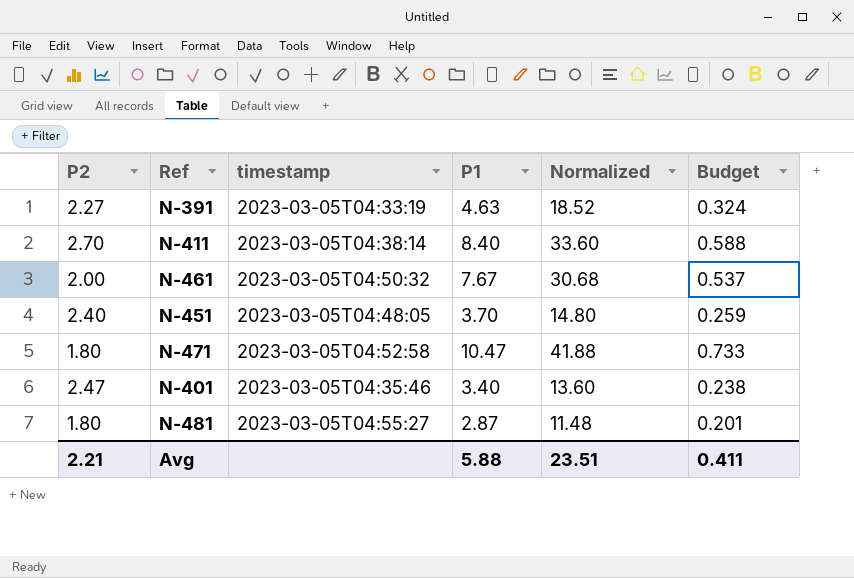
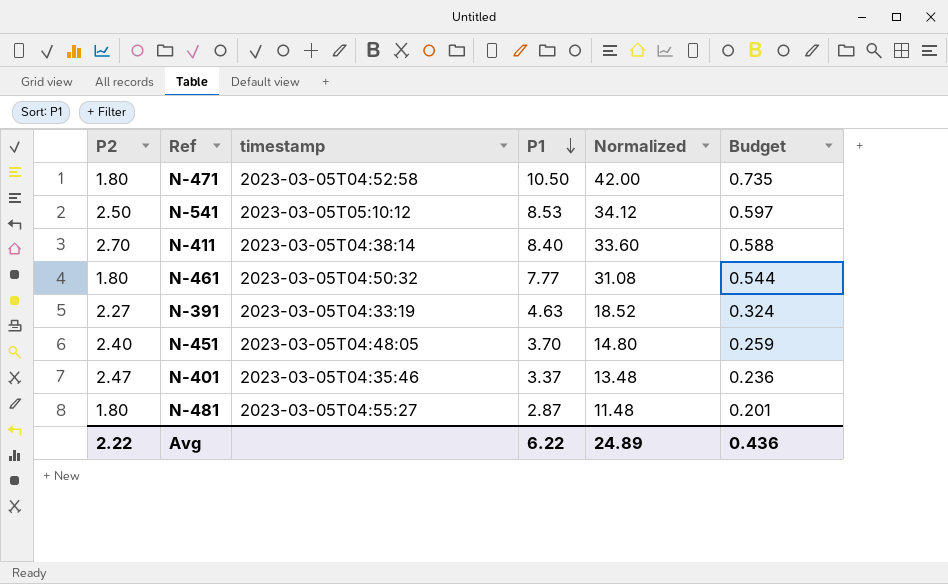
row order: none -> P1 descending
N-471 | P1: 10.47 -> 10.50
N-471 | Normalized: 41.88 -> 42.00
N-471 | Budget: 0.733 -> 0.735
row N-541: none -> 2.50 | 2023-03-05T05:10:12 | 8.53 | 34.12 | 0.597
N-461 | P2: 2.00 -> 1.80
N-461 | P1: 7.67 -> 7.77
N-461 | Normalized: 30.68 -> 31.08
N-461 | Budget: 0.537 -> 0.544
N-401 | P1: 3.40 -> 3.37
N-401 | Normalized: 13.60 -> 13.48
N-401 | Budget: 0.238 -> 0.236
Avg | P2: 2.21 -> 2.22
Avg | P1: 5.88 -> 6.22
Avg | Normalized: 23.51 -> 24.89
Avg | Budget: 0.411 -> 0.436

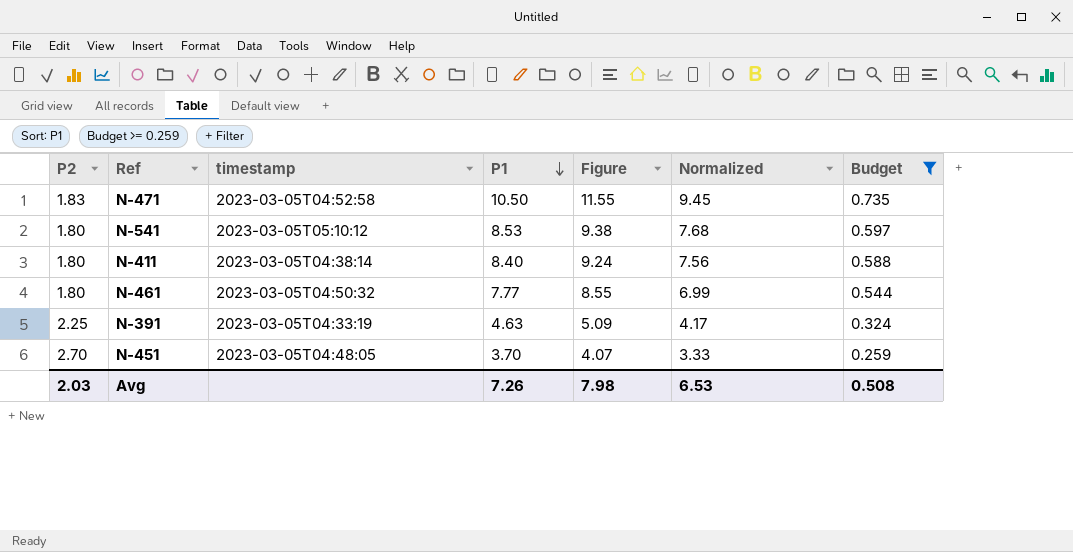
filter: none -> Budget >= 0.259
column Figure | formula: none -> [P1] * 1.1
column Normalized | formula: [P1] * 4 -> [P1] * 0.9
N-471 | P2: 1.80 -> 1.83
N-541 | P2: 2.50 -> 1.80
N-411 | P2: 2.70 -> 1.80
N-391 | P2: 2.27 -> 2.25
N-451 | P2: 2.40 -> 2.70
Avg | P2: 2.22 -> 2.03
Avg | P1: 6.22 -> 7.26
Avg | Normalized: 24.89 -> 6.53
Avg | Budget: 0.436 -> 0.508

